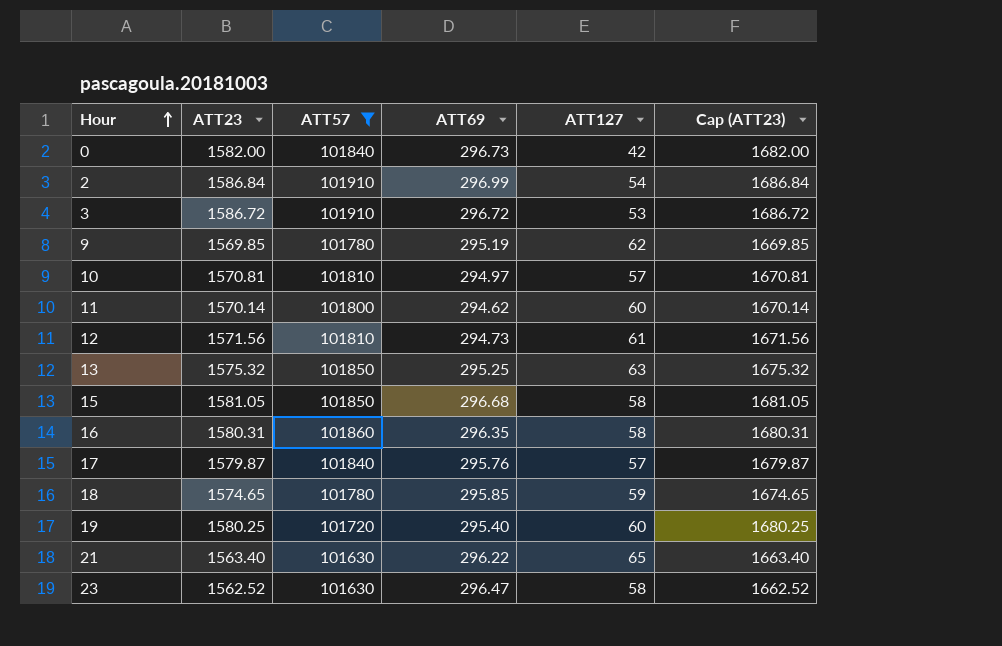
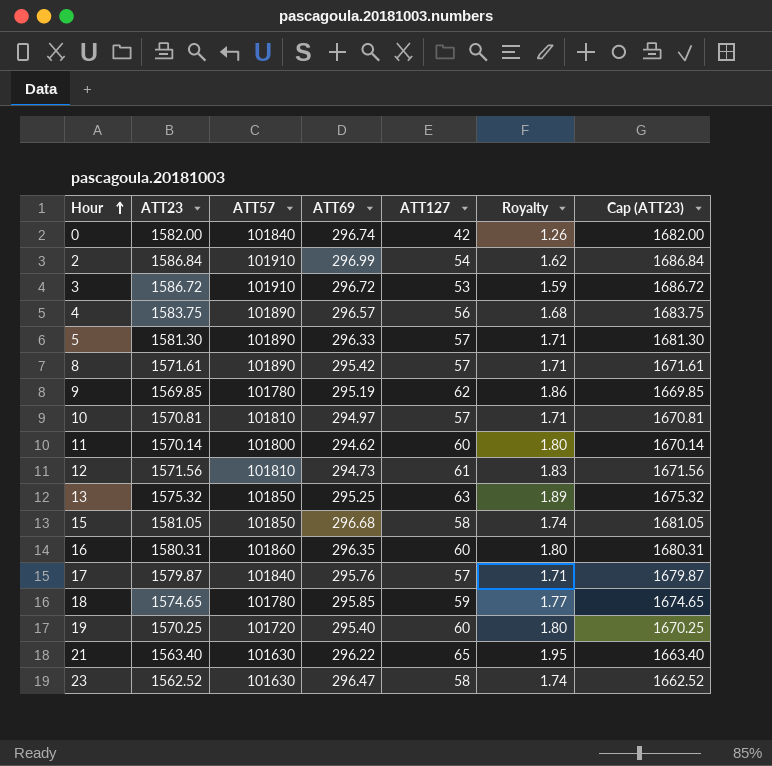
filter: ATT57 != 101890 -> none
column Royalty | formula: none -> [ATT127] * 0.03
0 | ATT69: 296.73 -> 296.74
16 | ATT127: 58 -> 60
19 | ATT23: 1580.25 -> 1570.25
19 | Cap (ATT23): 1680.25 -> 1670.25

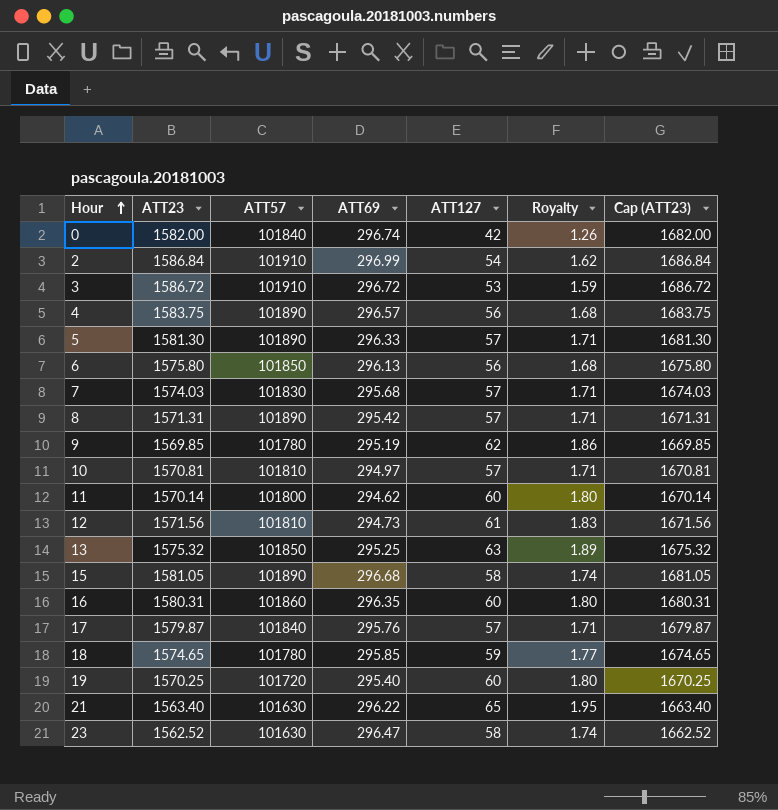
row 6: none -> 1575.80 | 101850 | 296.13 | 56 | 1.68 | 1675.80
row 7: none -> 1574.03 | 101830 | 295.68 | 57 | 1.71 | 1674.03
8 | ATT23: 1571.61 -> 1571.31
8 | Cap (ATT23): 1671.61 -> 1671.31
15 | ATT57: 101850 -> 101890

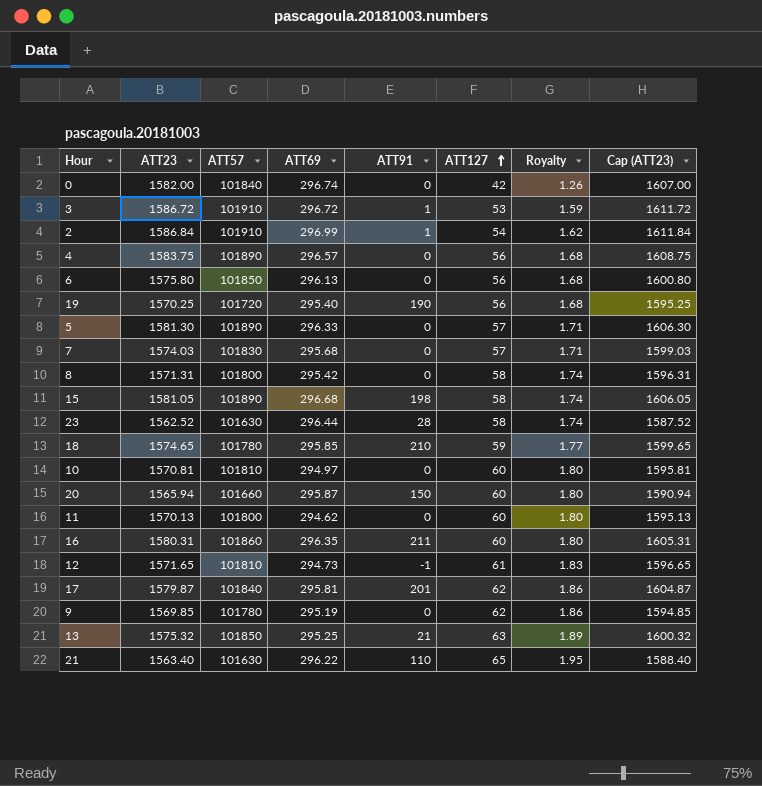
row order: Hour ascending -> ATT127 ascending
column ATT91 | position: none -> 5
column Cap (ATT23) | formula: [ATT23] + 100 -> [ATT23] + 25
19 | ATT127: 60 -> 56
19 | Royalty: 1.80 -> 1.68
8 | ATT57: 101890 -> 101800
8 | ATT127: 57 -> 58
8 | Royalty: 1.71 -> 1.74
23 | ATT69: 296.47 -> 296.44
10 | ATT127: 57 -> 60
10 | Royalty: 1.71 -> 1.80
row 20: none -> 1565.94 | 101660 | 295.87 | 150 | 60 | 1.80 | 1590.94
11 | ATT23: 1570.14 -> 1570.13
12 | ATT23: 1571.56 -> 1571.65
17 | ATT69: 295.76 -> 295.81
17 | ATT127: 57 -> 62
17 | Royalty: 1.71 -> 1.86

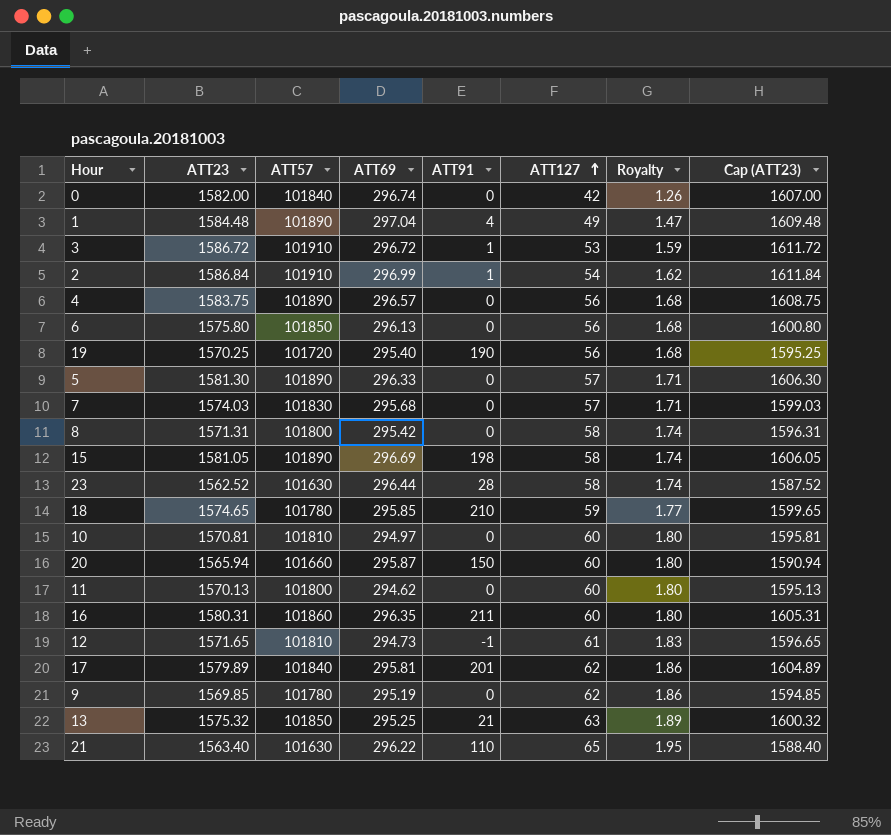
row 1: none -> 1584.48 | 101890 | 297.04 | 4 | 49 | 1.47 | 1609.48
15 | ATT69: 296.68 -> 296.69
17 | ATT23: 1579.87 -> 1579.89
17 | Cap (ATT23): 1604.87 -> 1604.89

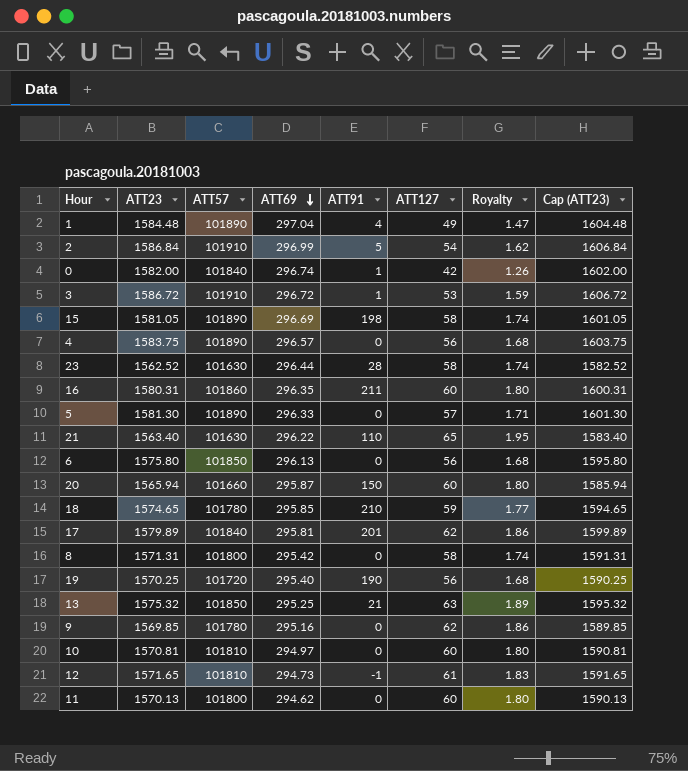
row order: ATT127 ascending -> ATT69 descending
column Cap (ATT23) | formula: [ATT23] + 25 -> [ATT23] + 20
row 7: 1574.03 | 101830 | 295.68 | 0 | 57 | 1.71 | 1599.03 -> none
2 | ATT91: 1 -> 5
0 | ATT91: 0 -> 1
9 | ATT69: 295.19 -> 295.16

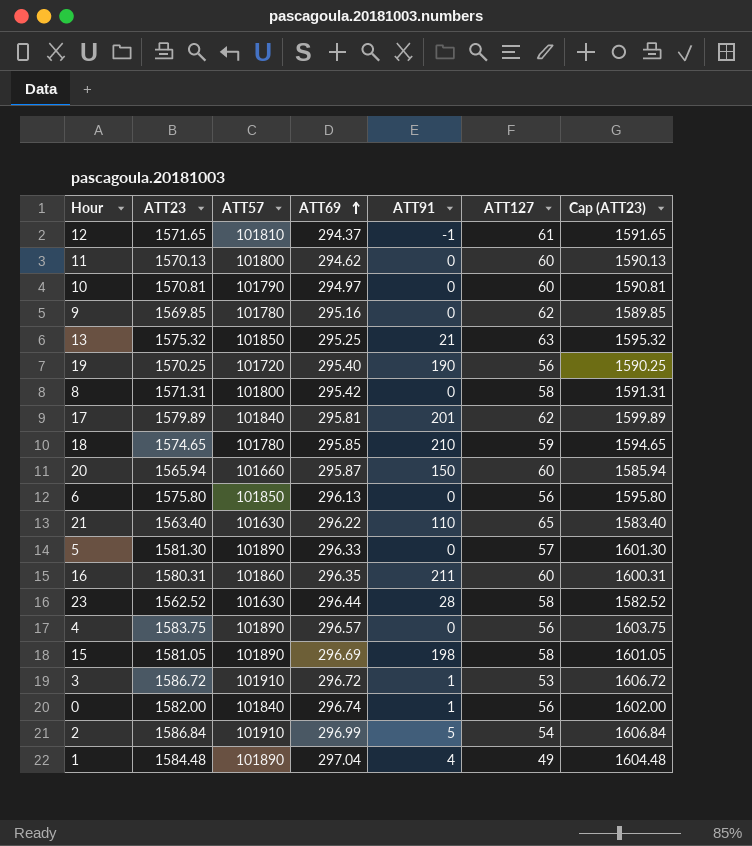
row order: ATT69 descending -> ATT69 ascending
column Royalty | formula: [ATT127] * 0.03 -> none
12 | ATT69: 294.73 -> 294.37
10 | ATT57: 101810 -> 101790
0 | ATT127: 42 -> 56

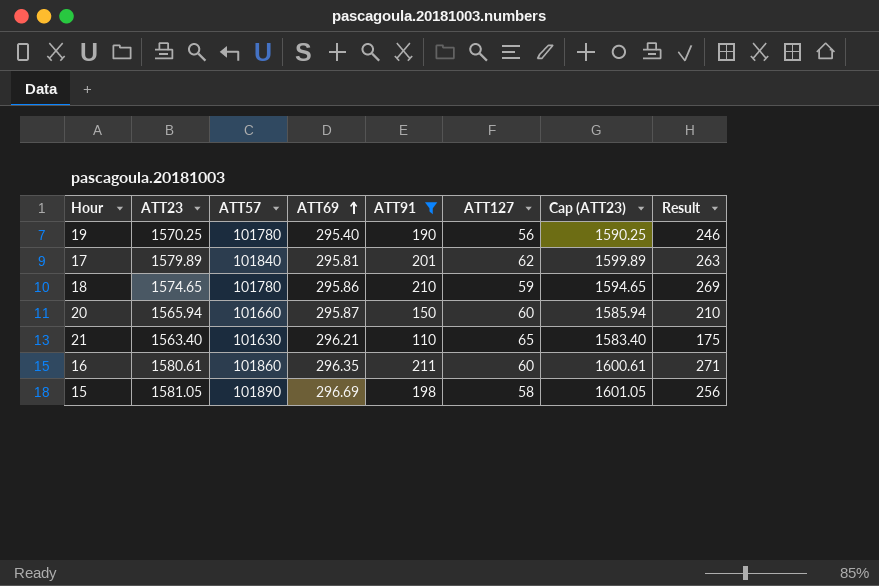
filter: none -> ATT91 >= 110
column Result | formula: none -> [ATT91] + [ATT127]
19 | ATT57: 101720 -> 101780
18 | ATT69: 295.85 -> 295.86
21 | ATT69: 296.22 -> 296.21
16 | ATT23: 1580.31 -> 1580.61
16 | Cap (ATT23): 1600.31 -> 1600.61

